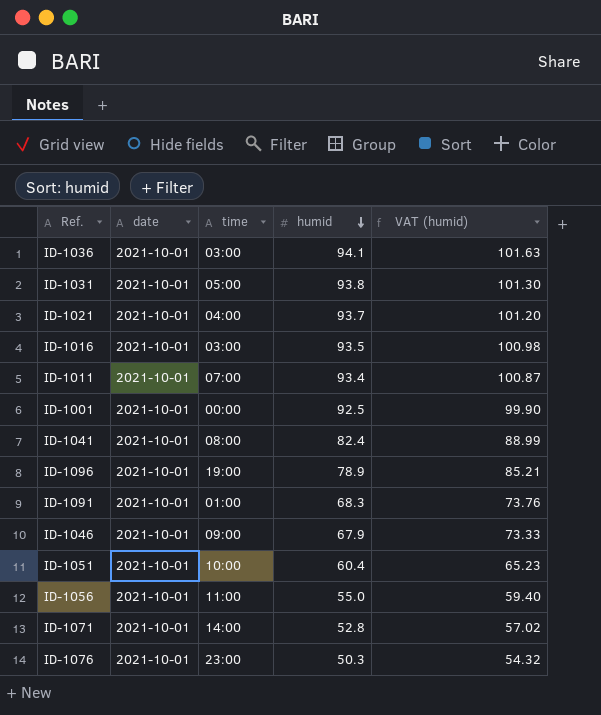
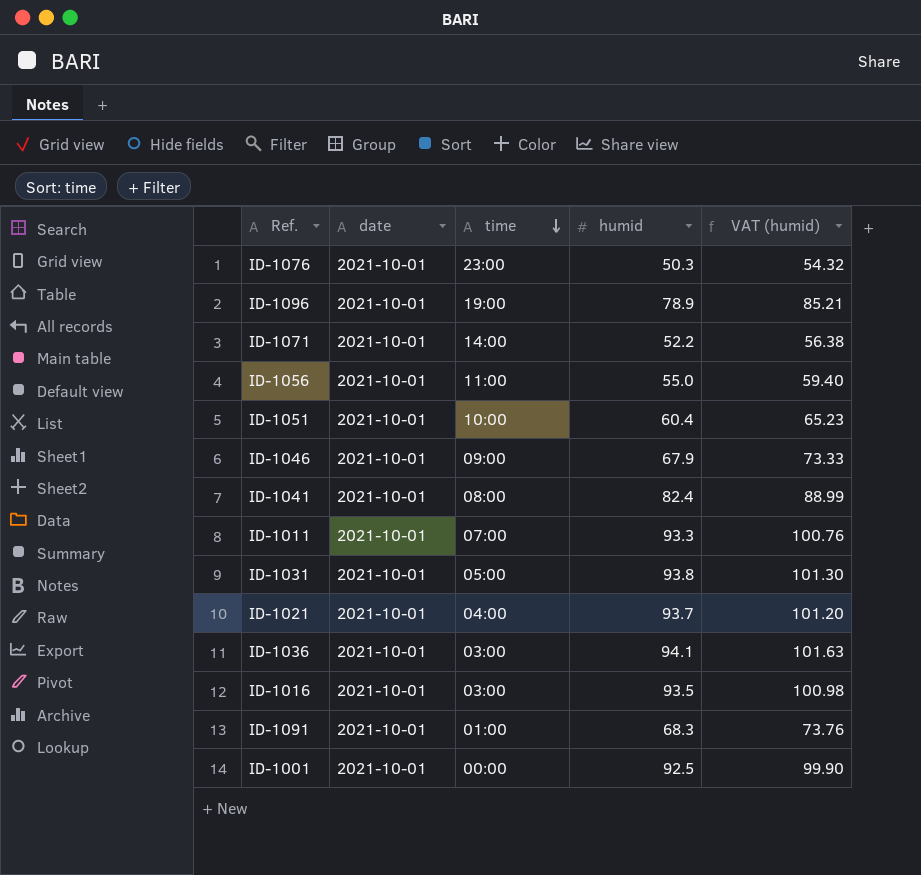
row order: humid descending -> time descending
ID-1071 | humid: 52.8 -> 52.2
ID-1071 | VAT (humid): 57.02 -> 56.38
ID-1011 | humid: 93.4 -> 93.3
ID-1011 | VAT (humid): 100.87 -> 100.76

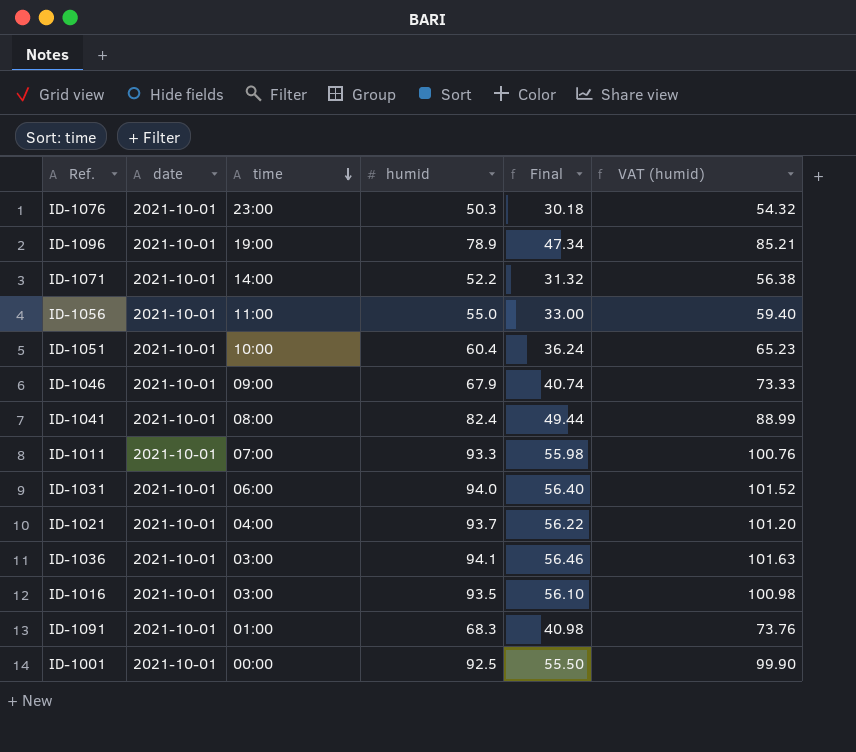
column Final | formula: none -> [humid] * 0.6
ID-1031 | time: 05:00 -> 06:00
ID-1031 | humid: 93.8 -> 94.0
ID-1031 | VAT (humid): 101.30 -> 101.52

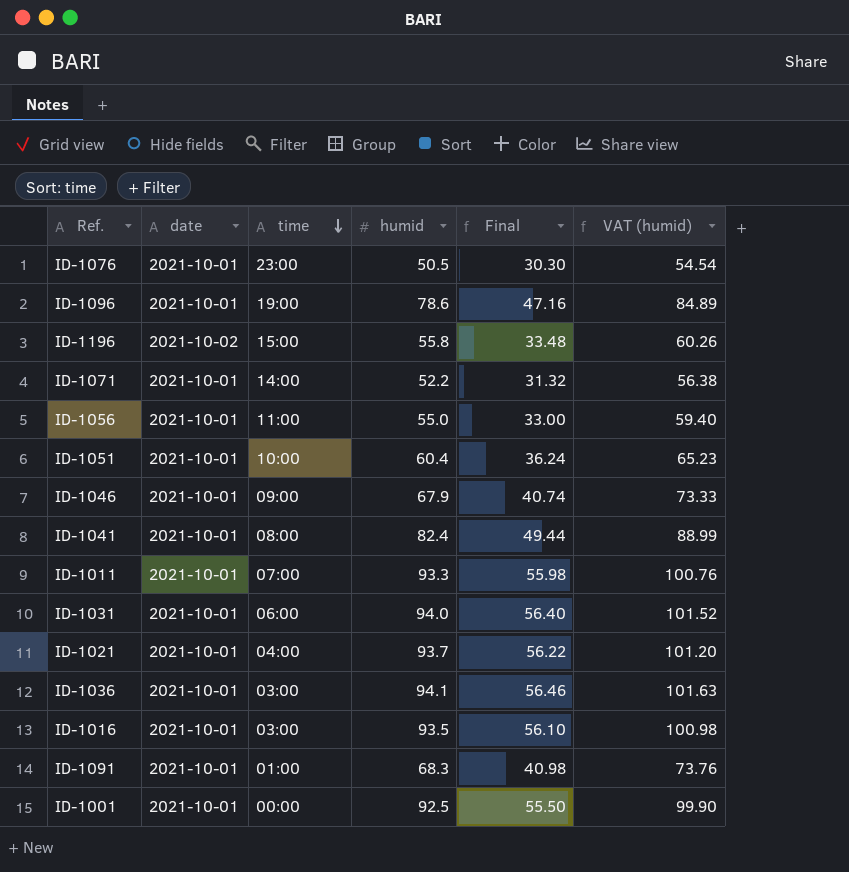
ID-1076 | humid: 50.3 -> 50.5
ID-1076 | Final: 30.18 -> 30.30
ID-1076 | VAT (humid): 54.32 -> 54.54
ID-1096 | humid: 78.9 -> 78.6
ID-1096 | Final: 47.34 -> 47.16
ID-1096 | VAT (humid): 85.21 -> 84.89
row ID-1196: none -> 2021-10-02 | 15:00 | 55.8 | 33.48 | 60.26

